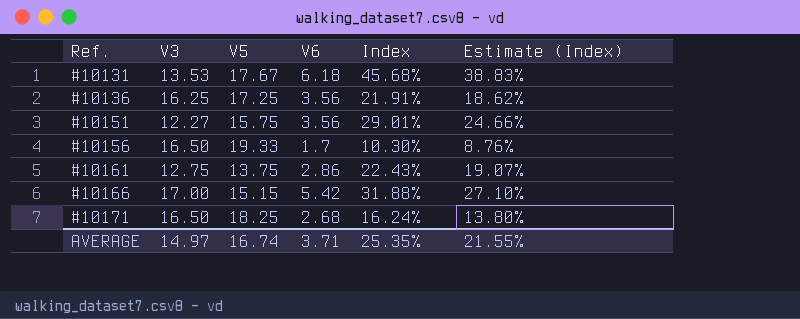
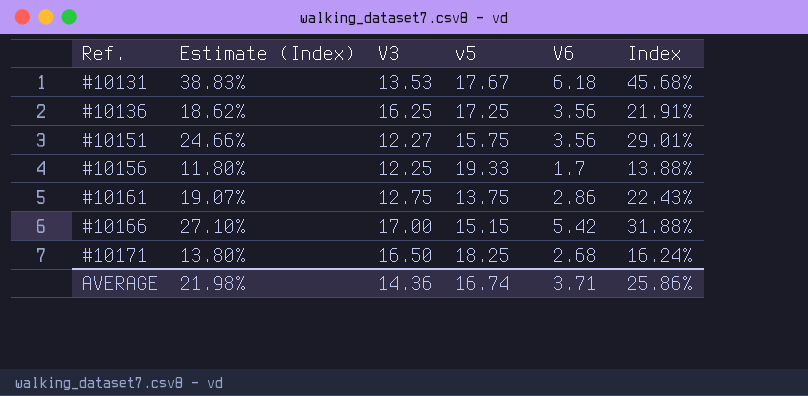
column Estimate (Index) | position: 6 -> 2
column name: V5 -> v5
#10156 | Estimate (Index): 8.76% -> 11.80%
#10156 | V3: 16.50 -> 12.25
#10156 | Index: 10.30% -> 13.88%
AVERAGE | Estimate (Index): 21.55% -> 21.98%
AVERAGE | V3: 14.97 -> 14.36
AVERAGE | Index: 25.35% -> 25.86%

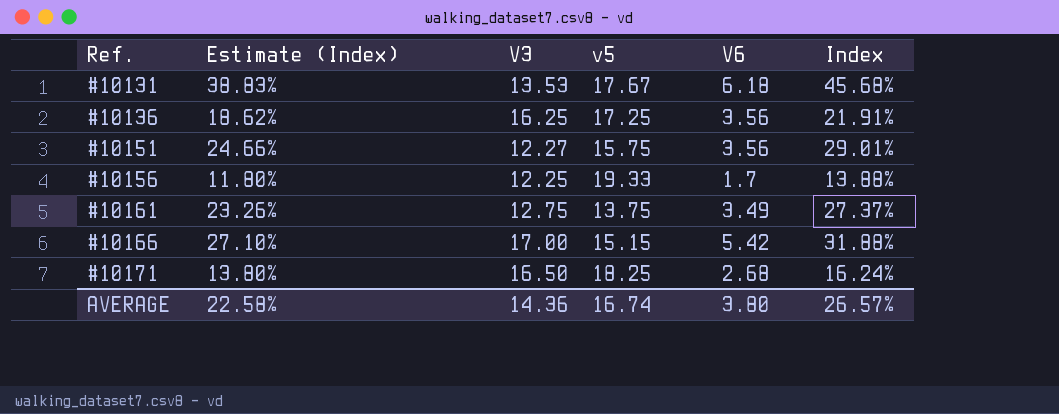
#10161 | Estimate (Index): 19.07% -> 23.26%
#10161 | V6: 2.86 -> 3.49
#10161 | Index: 22.43% -> 27.37%
AVERAGE | Estimate (Index): 21.98% -> 22.58%
AVERAGE | V6: 3.71 -> 3.80
AVERAGE | Index: 25.86% -> 26.57%

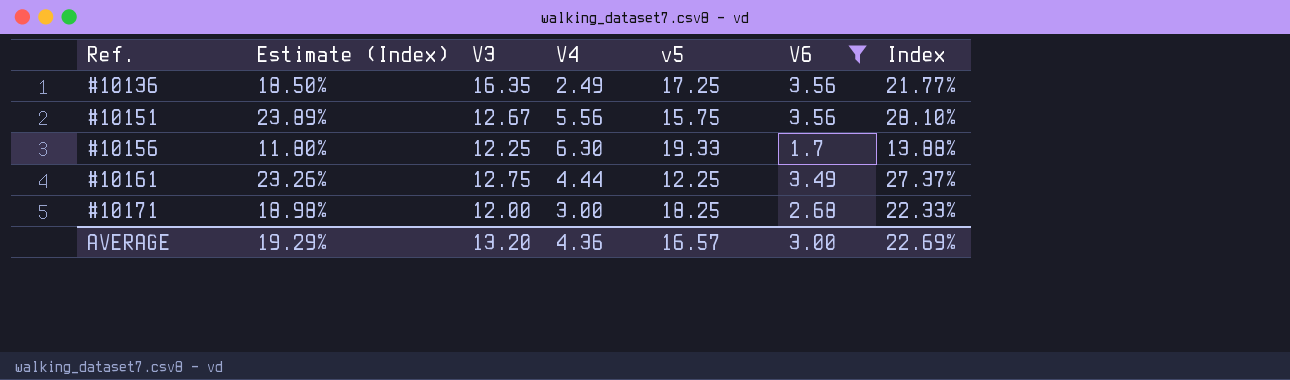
filter: none -> V6 <= 3.56
column V4 | position: none -> 4
#10136 | Estimate (Index): 18.62% -> 18.50%
#10136 | V3: 16.25 -> 16.35
#10136 | Index: 21.91% -> 21.77%
#10151 | Estimate (Index): 24.66% -> 23.89%
#10151 | V3: 12.27 -> 12.67
#10151 | Index: 29.01% -> 28.10%
#10161 | v5: 13.75 -> 12.25
#10171 | Estimate (Index): 13.80% -> 18.98%
#10171 | V3: 16.50 -> 12.00
#10171 | Index: 16.24% -> 22.33%
AVERAGE | Estimate (Index): 22.58% -> 19.29%
AVERAGE | V3: 14.36 -> 13.20
AVERAGE | v5: 16.74 -> 16.57
AVERAGE | V6: 3.80 -> 3.00
AVERAGE | Index: 26.57% -> 22.69%

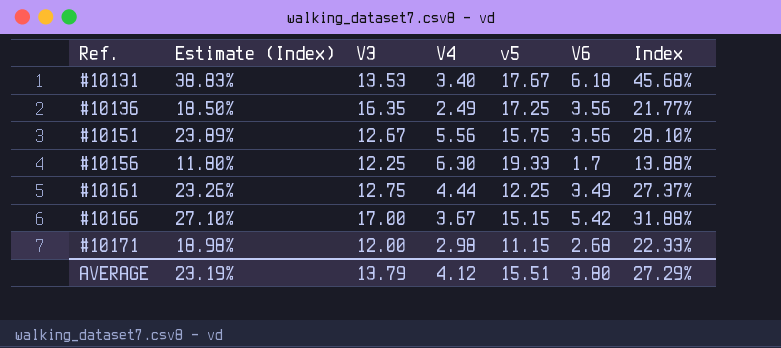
filter: V6 <= 3.56 -> none
#10171 | V4: 3.00 -> 2.98
#10171 | v5: 18.25 -> 11.15
AVERAGE | Estimate (Index): 19.29% -> 23.19%
AVERAGE | V3: 13.20 -> 13.79
AVERAGE | V4: 4.36 -> 4.12
AVERAGE | v5: 16.57 -> 15.51
AVERAGE | V6: 3.00 -> 3.80
AVERAGE | Index: 22.69% -> 27.29%

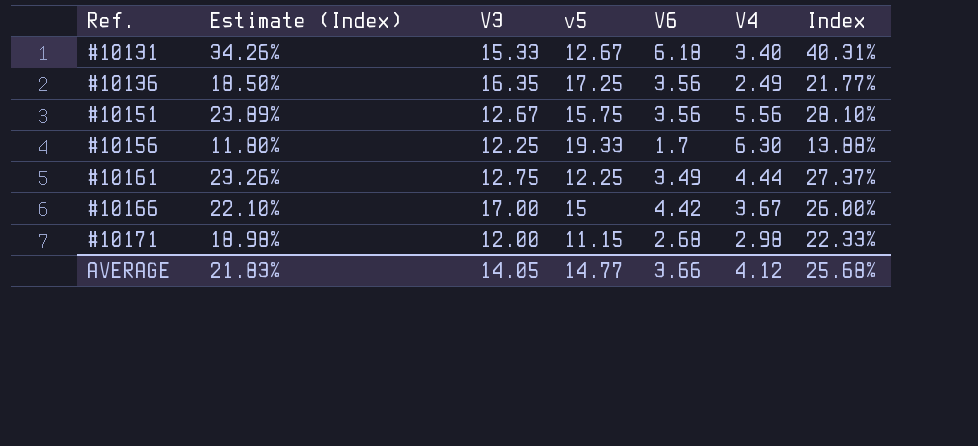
column V4 | position: 4 -> 6
#10131 | Estimate (Index): 38.83% -> 34.26%
#10131 | V3: 13.53 -> 15.33
#10131 | v5: 17.67 -> 12.67
#10131 | Index: 45.68% -> 40.31%
#10166 | Estimate (Index): 27.10% -> 22.10%
#10166 | v5: 15.15 -> 15
#10166 | V6: 5.42 -> 4.42
#10166 | Index: 31.88% -> 26.00%
AVERAGE | Estimate (Index): 23.19% -> 21.83%
AVERAGE | V3: 13.79 -> 14.05
AVERAGE | v5: 15.51 -> 14.77
AVERAGE | V6: 3.80 -> 3.66
AVERAGE | Index: 27.29% -> 25.68%

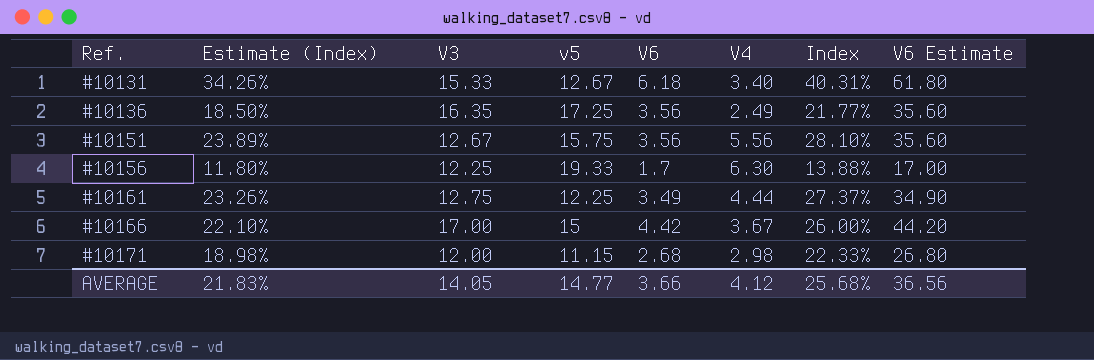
column V6 Estimate | formula: none -> [V6] * 10

